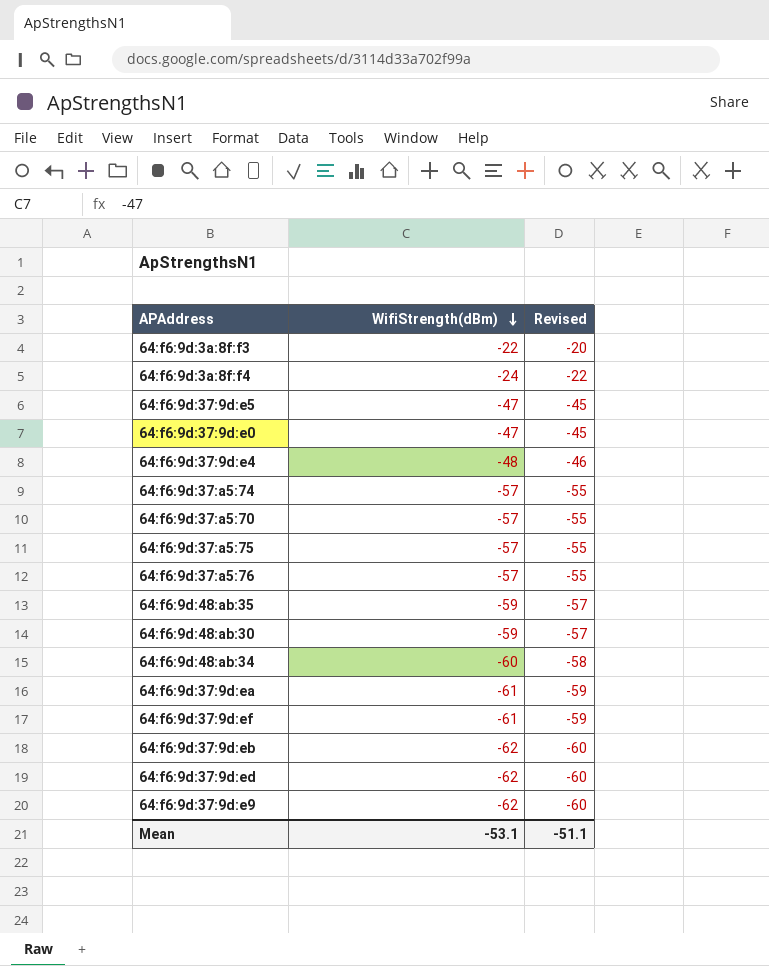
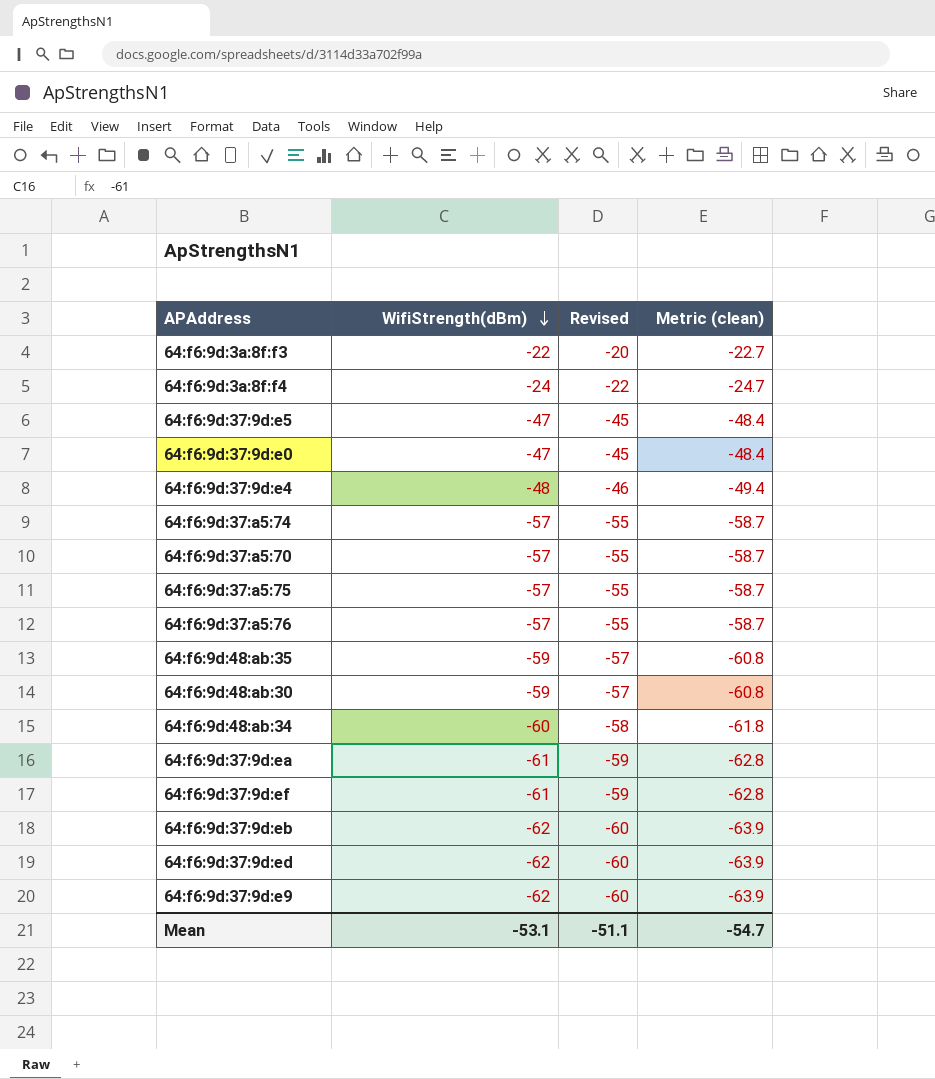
column Metric (clean) | formula: none -> [WifiStrength(dBm)] * 1.03

